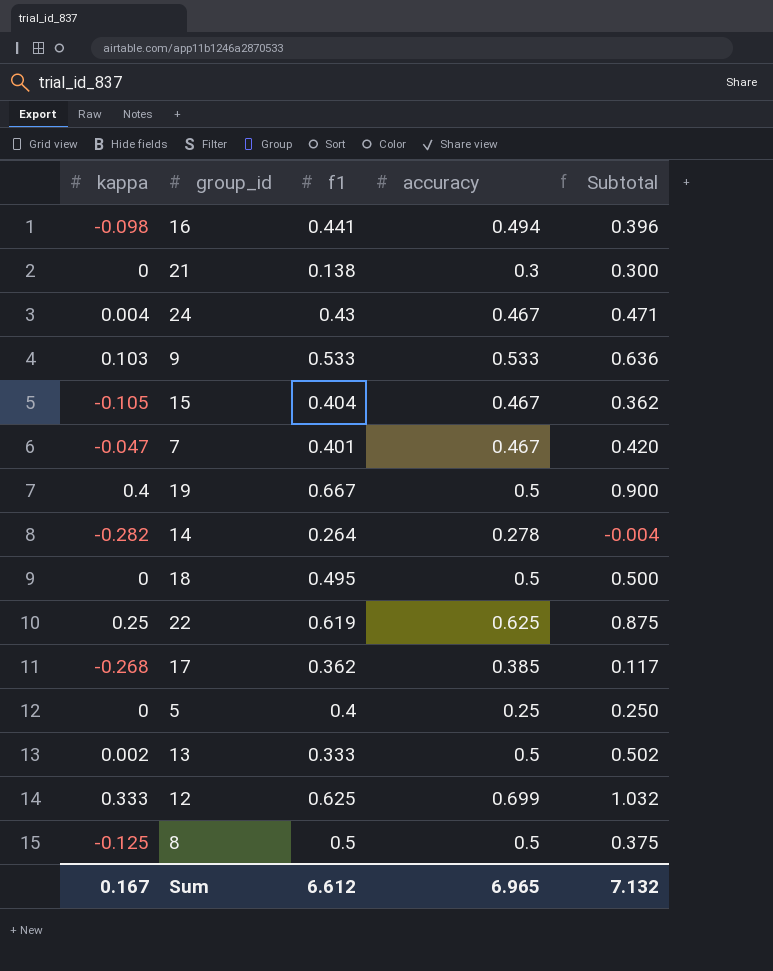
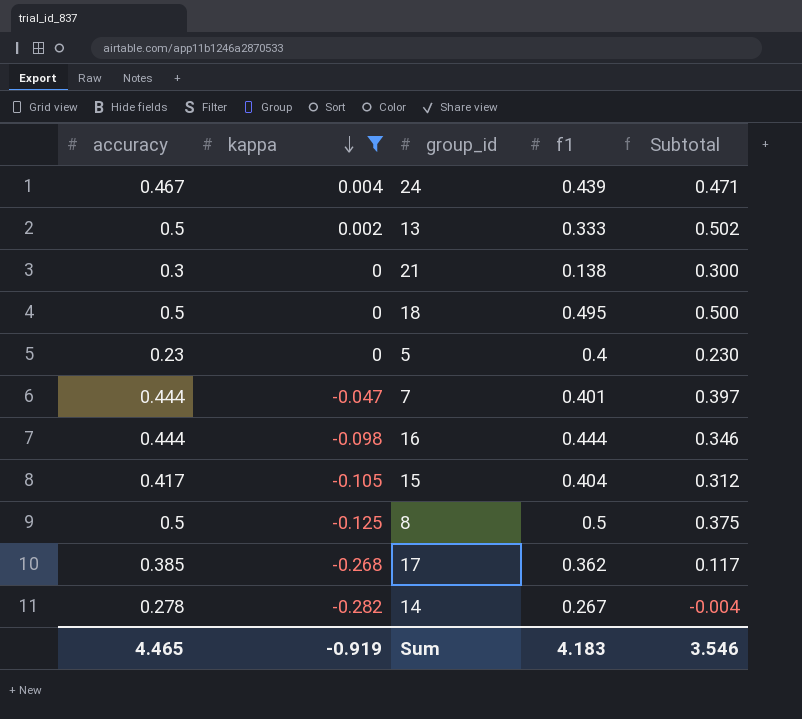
filter: none -> kappa <= 0.004
row order: none -> kappa descending
column accuracy | position: 4 -> 1
24 | f1: 0.43 -> 0.439
5 | accuracy: 0.25 -> 0.23
5 | Subtotal: 0.250 -> 0.230
7 | accuracy: 0.467 -> 0.444
7 | Subtotal: 0.420 -> 0.397
16 | accuracy: 0.494 -> 0.444
16 | f1: 0.441 -> 0.444
16 | Subtotal: 0.396 -> 0.346
15 | accuracy: 0.467 -> 0.417
15 | Subtotal: 0.362 -> 0.312
14 | f1: 0.264 -> 0.267
Sum | accuracy: 6.965 -> 4.465
Sum | kappa: 0.167 -> -0.919
Sum | f1: 6.612 -> 4.183
Sum | Subtotal: 7.132 -> 3.546

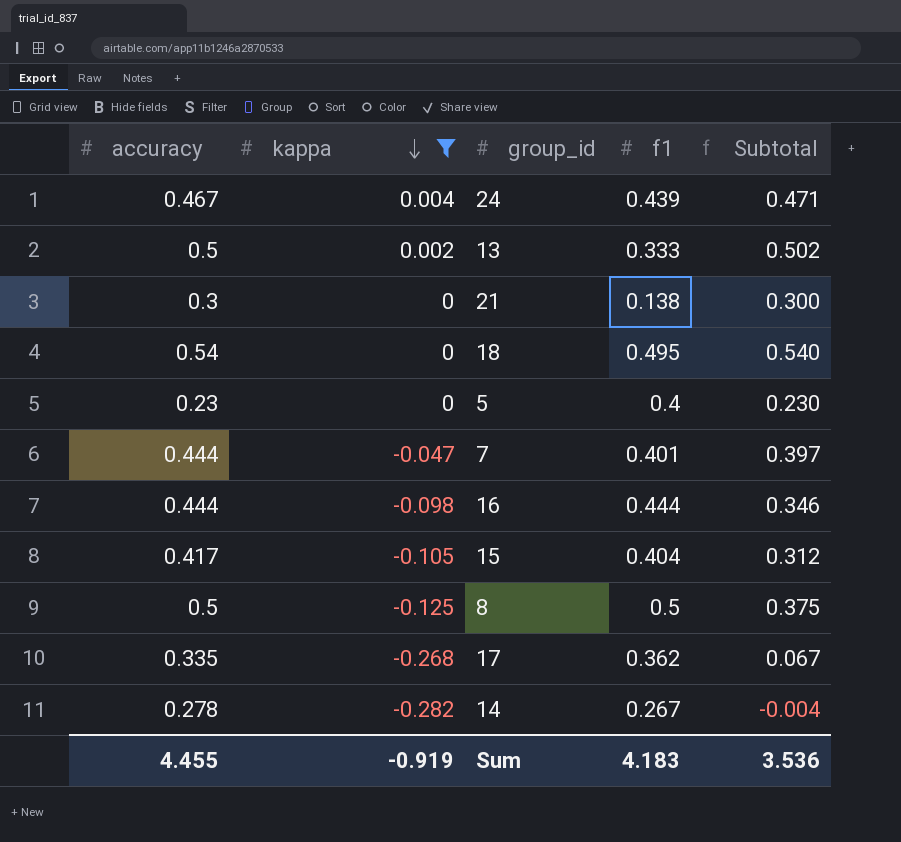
18 | accuracy: 0.5 -> 0.54
18 | Subtotal: 0.500 -> 0.540
17 | accuracy: 0.385 -> 0.335
17 | Subtotal: 0.117 -> 0.067
Sum | accuracy: 4.465 -> 4.455
Sum | Subtotal: 3.546 -> 3.536

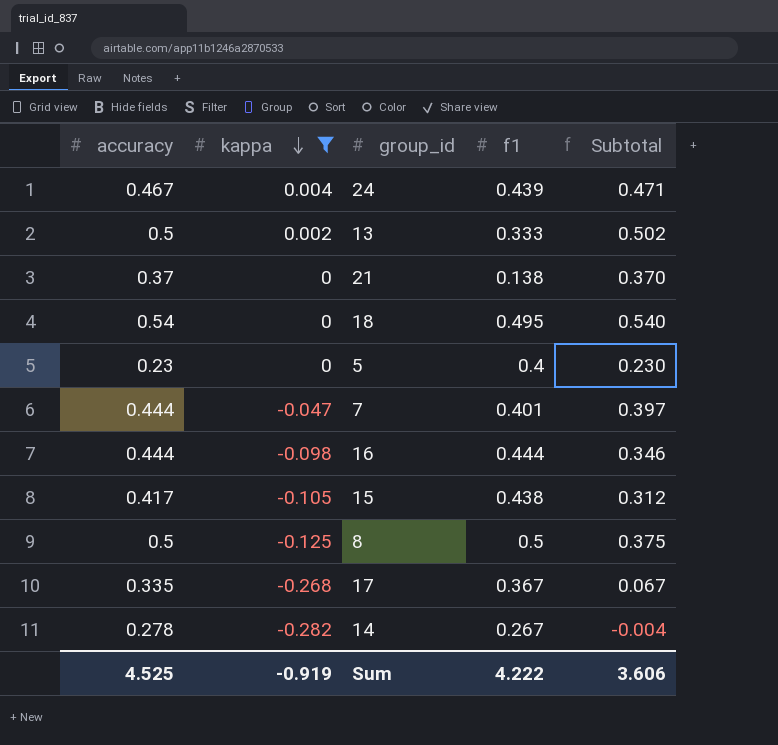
21 | accuracy: 0.3 -> 0.37
21 | Subtotal: 0.300 -> 0.370
15 | f1: 0.404 -> 0.438
17 | f1: 0.362 -> 0.367
Sum | accuracy: 4.455 -> 4.525
Sum | f1: 4.183 -> 4.222
Sum | Subtotal: 3.536 -> 3.606

